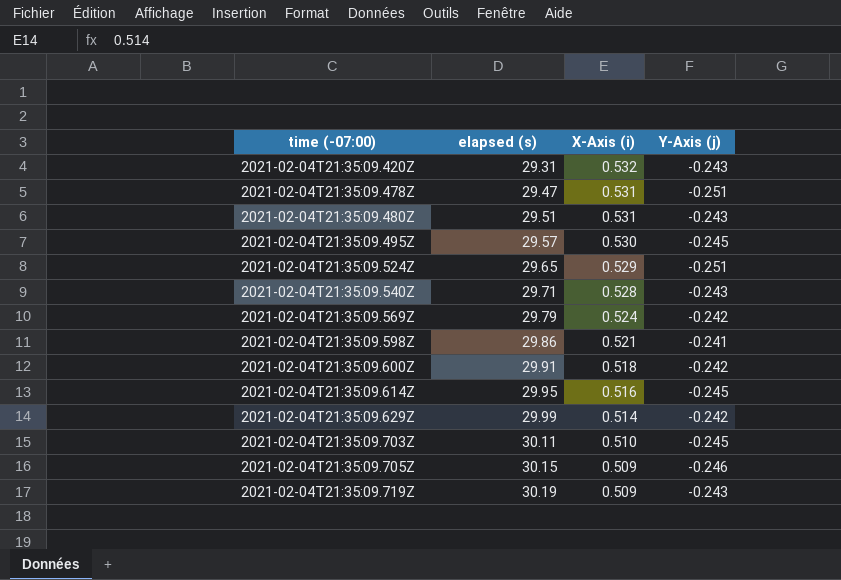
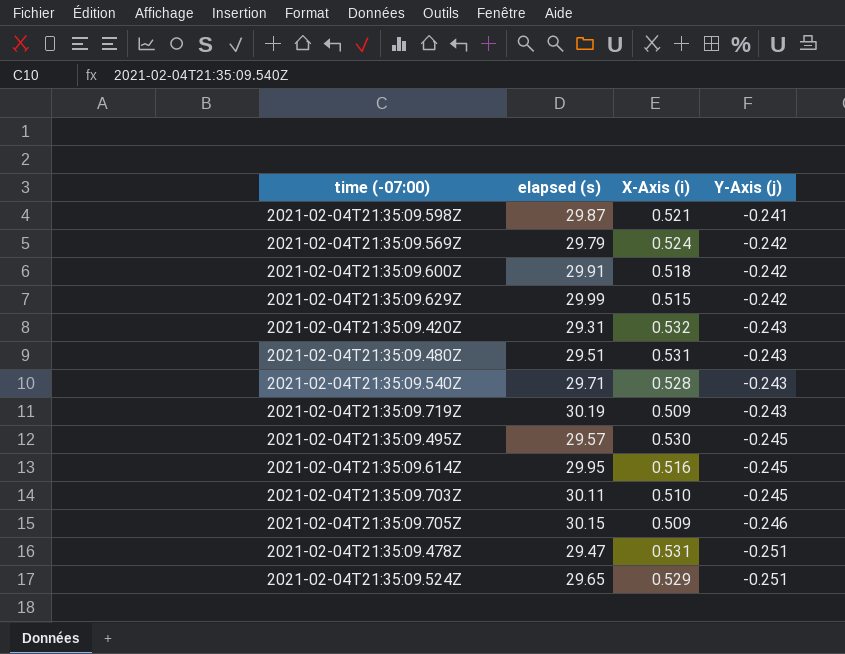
row order: time (-07:00) ascending -> Y-Axis (j) descending
2021-02-04T21:35:09.598Z | elapsed (s): 29.86 -> 29.87
2021-02-04T21:35:09.629Z | X-Axis (i): 0.514 -> 0.515

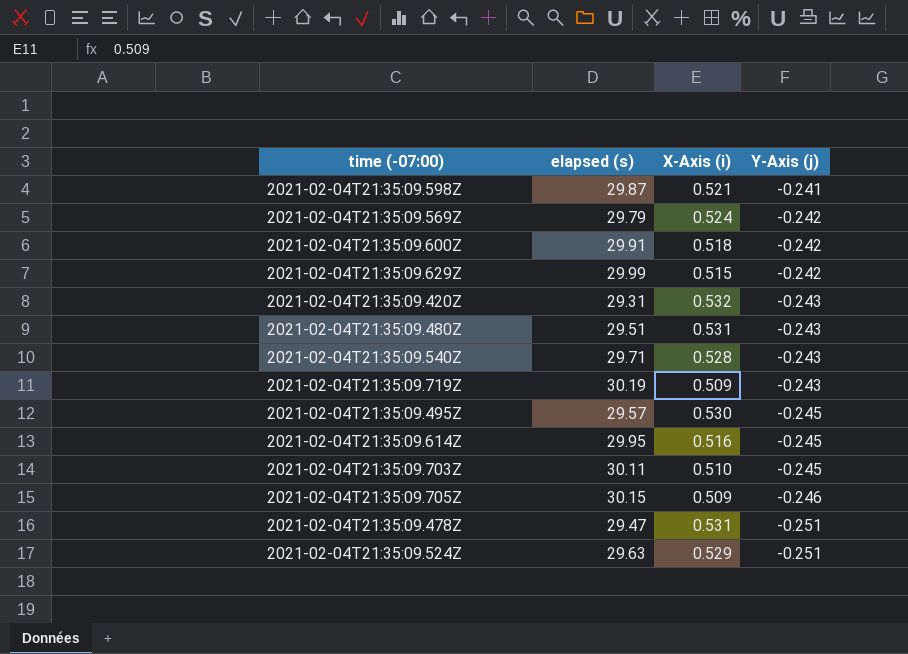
2021-02-04T21:35:09.524Z | elapsed (s): 29.65 -> 29.63

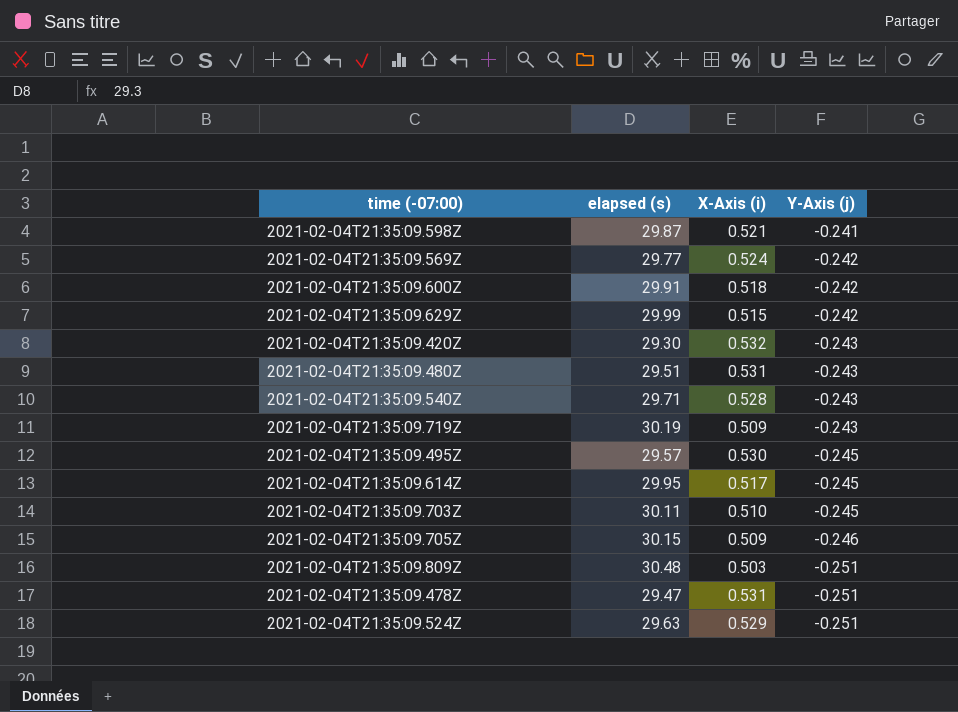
2021-02-04T21:35:09.569Z | elapsed (s): 29.79 -> 29.77
2021-02-04T21:35:09.420Z | elapsed (s): 29.31 -> 29.30
2021-02-04T21:35:09.614Z | X-Axis (i): 0.516 -> 0.517
row 2021-02-04T21:35:09.809Z: none -> 30.48 | 0.503 | -0.251

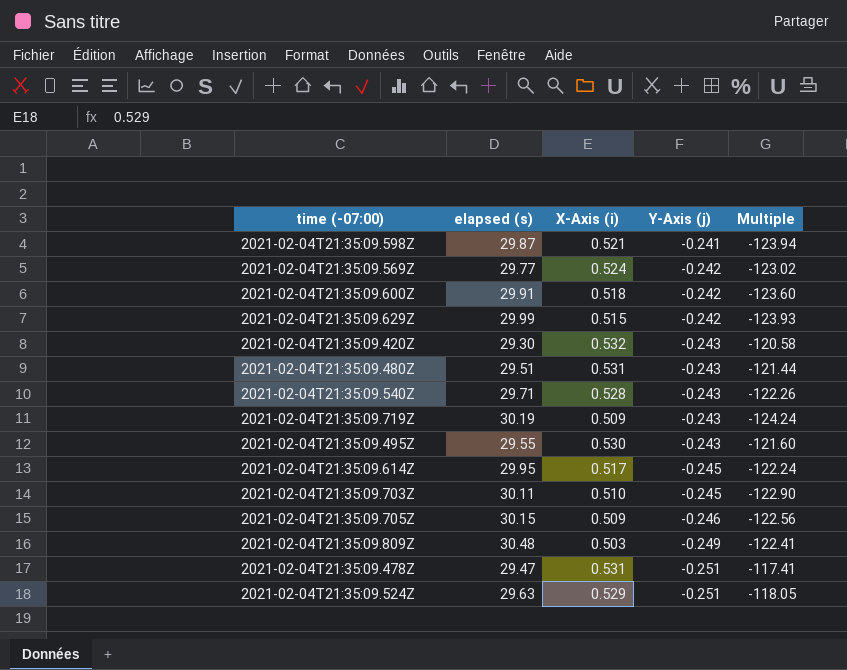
column Multiple | formula: none -> [elapsed (s)] / [Y-Axis (j)]
2021-02-04T21:35:09.495Z | elapsed (s): 29.57 -> 29.55
2021-02-04T21:35:09.495Z | Y-Axis (j): -0.245 -> -0.243
2021-02-04T21:35:09.809Z | Y-Axis (j): -0.251 -> -0.249

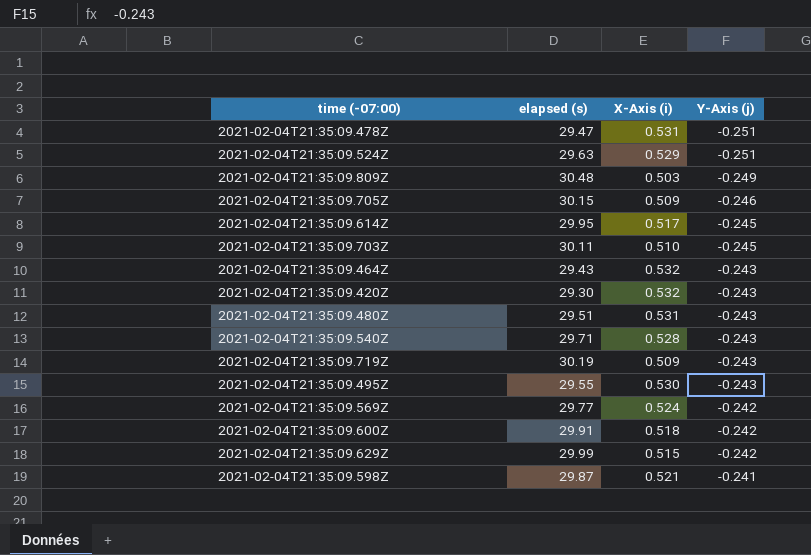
row order: Y-Axis (j) descending -> Y-Axis (j) ascending
column Multiple | formula: [elapsed (s)] / [Y-Axis (j)] -> none
row 2021-02-04T21:35:09.464Z: none -> 29.43 | 0.532 | -0.243

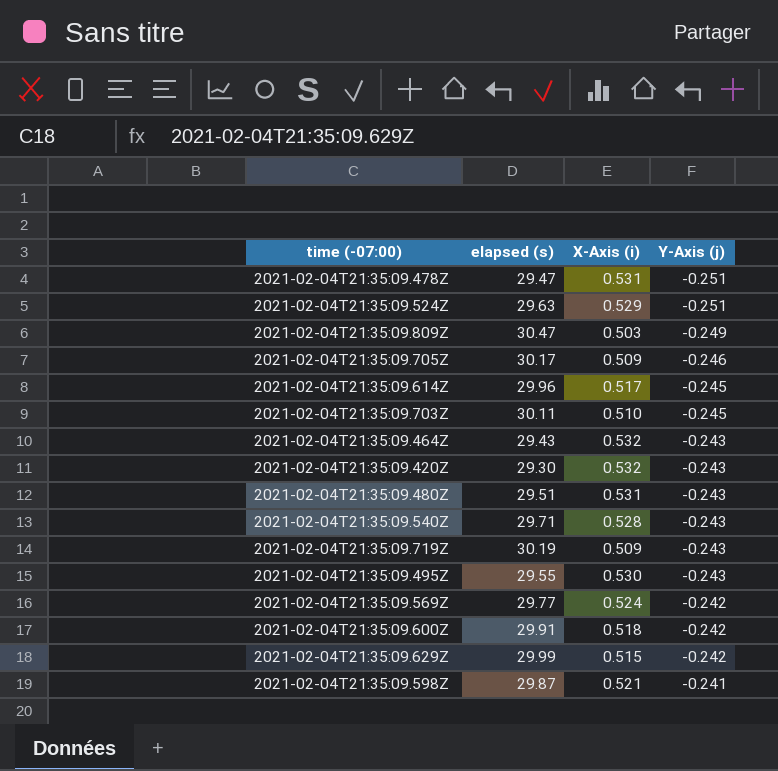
2021-02-04T21:35:09.809Z | elapsed (s): 30.48 -> 30.47
2021-02-04T21:35:09.705Z | elapsed (s): 30.15 -> 30.17
2021-02-04T21:35:09.614Z | elapsed (s): 29.95 -> 29.96

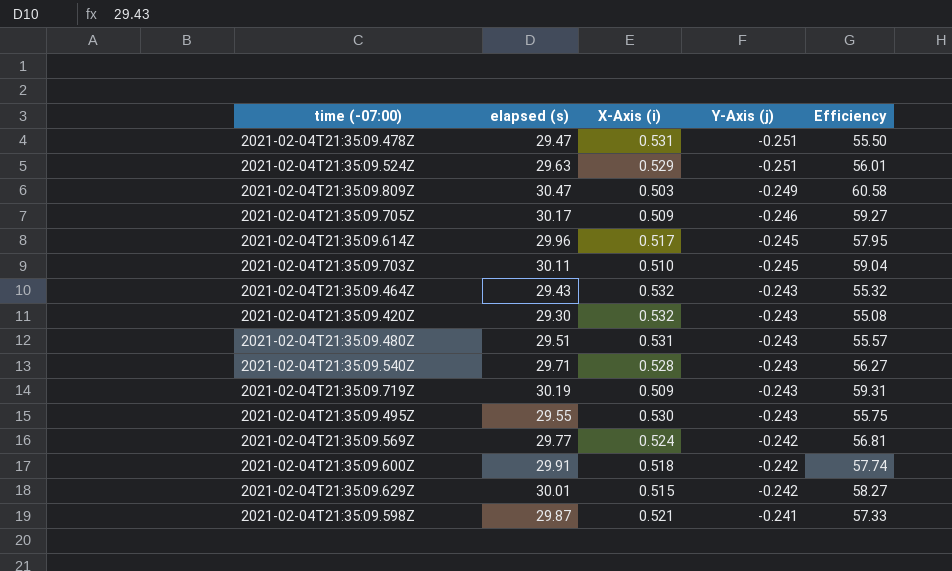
column Efficiency | formula: none -> [elapsed (s)] / [X-Axis (i)]
2021-02-04T21:35:09.629Z | elapsed (s): 29.99 -> 30.01

